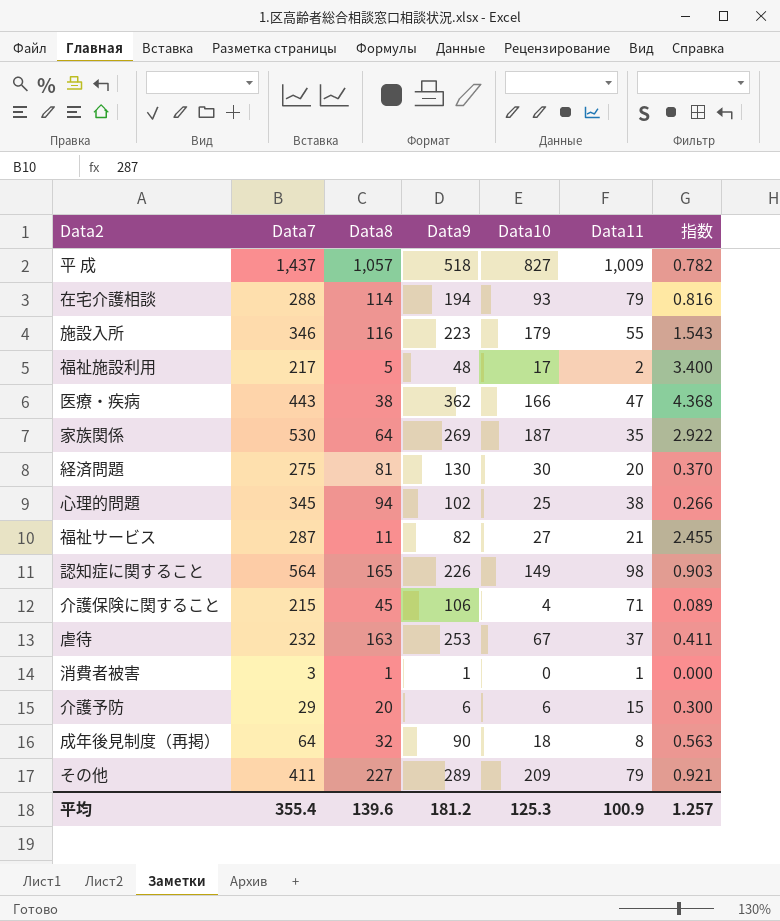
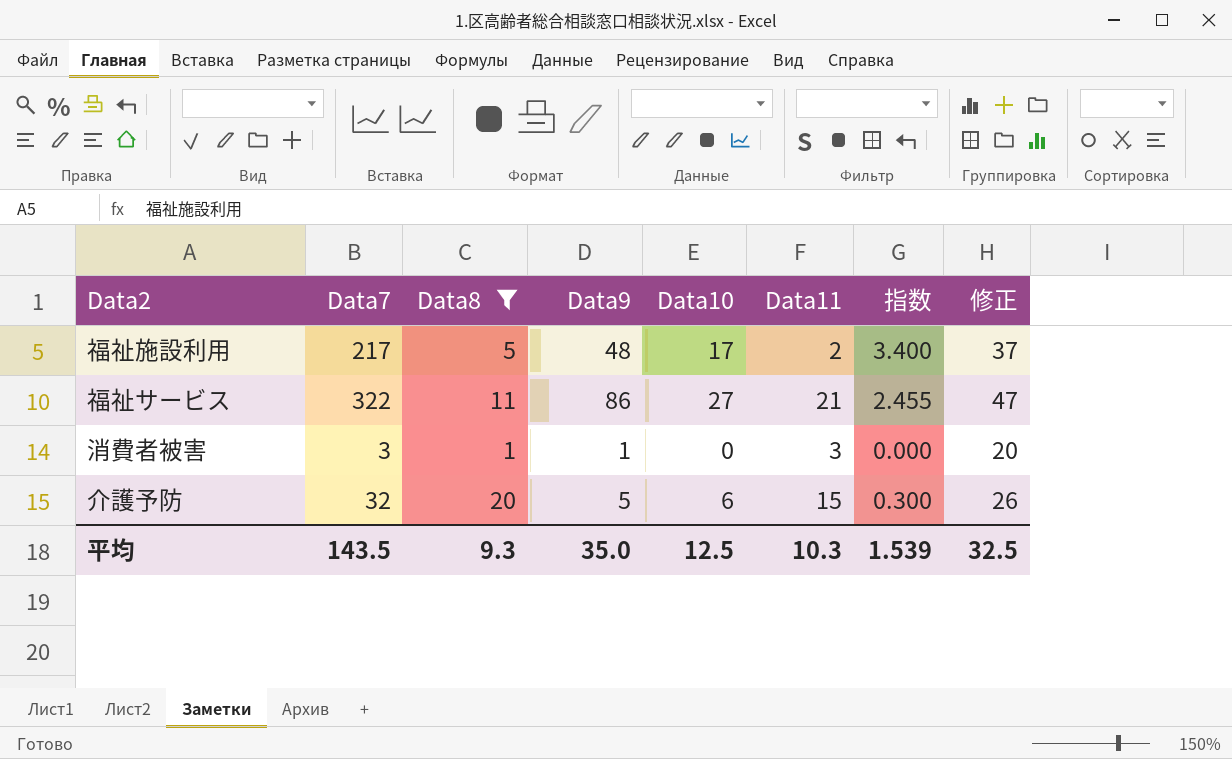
filter: none -> Data8 <= 20
column 修正 | formula: none -> [Data10] + 20
福祉サービス | Data7: 287 -> 322
福祉サービス | Data9: 82 -> 86
消費者被害 | Data11: 1 -> 3
介護予防 | Data7: 29 -> 32
介護予防 | Data9: 6 -> 5
平均 | Data7: 355.4 -> 143.5
平均 | Data8: 139.6 -> 9.3
平均 | Data9: 181.2 -> 35.0
平均 | Data10: 125.3 -> 12.5
平均 | Data11: 100.9 -> 10.3
平均 | 指数: 1.257 -> 1.539

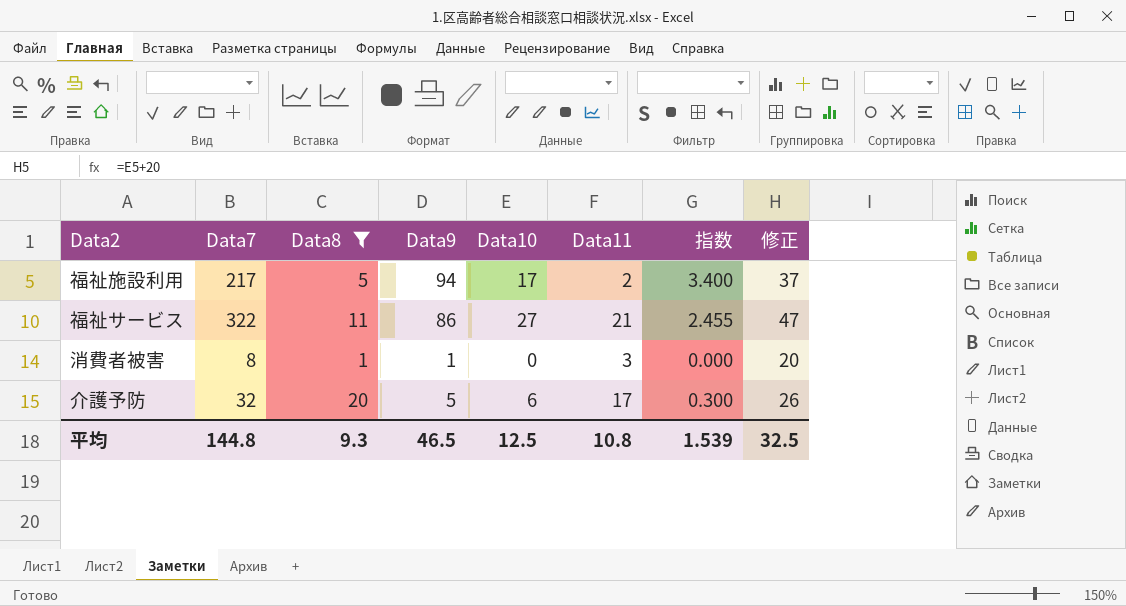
福祉施設利用 | Data9: 48 -> 94
消費者被害 | Data7: 3 -> 8
介護予防 | Data11: 15 -> 17
平均 | Data7: 143.5 -> 144.8
平均 | Data9: 35.0 -> 46.5
平均 | Data11: 10.3 -> 10.8

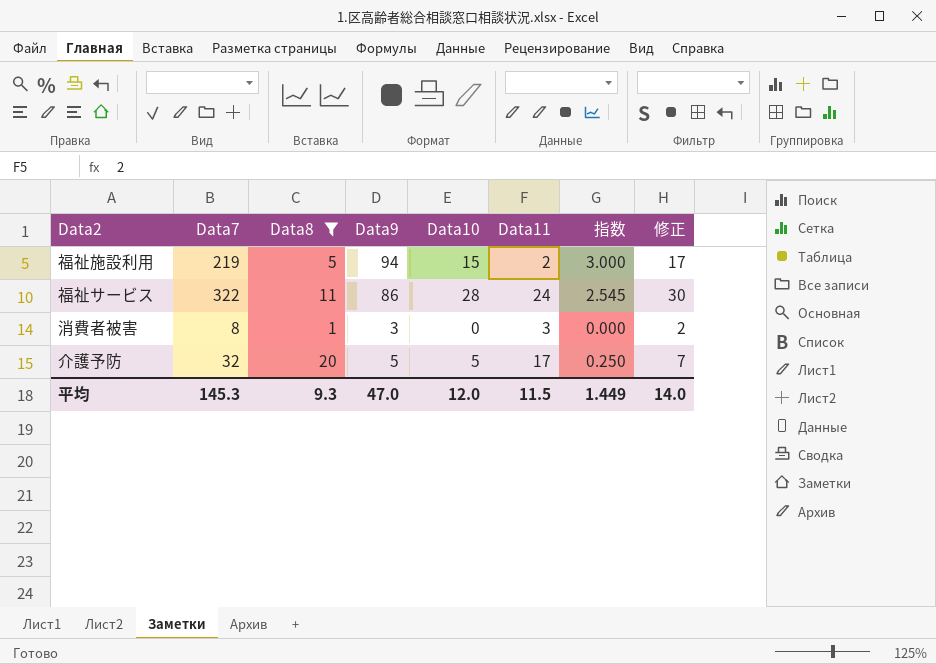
column 修正 | formula: [Data10] + 20 -> [Data10] + 2
福祉施設利用 | Data7: 217 -> 219
福祉施設利用 | Data10: 17 -> 15
福祉施設利用 | 指数: 3.400 -> 3.000
福祉サービス | Data10: 27 -> 28
福祉サービス | Data11: 21 -> 24
福祉サービス | 指数: 2.455 -> 2.545
消費者被害 | Data9: 1 -> 3
介護予防 | Data10: 6 -> 5
介護予防 | 指数: 0.300 -> 0.250
平均 | Data7: 144.8 -> 145.3
平均 | Data9: 46.5 -> 47.0
平均 | Data10: 12.5 -> 12.0
平均 | Data11: 10.8 -> 11.5
平均 | 指数: 1.539 -> 1.449
平均 | 修正: 32.5 -> 14.0

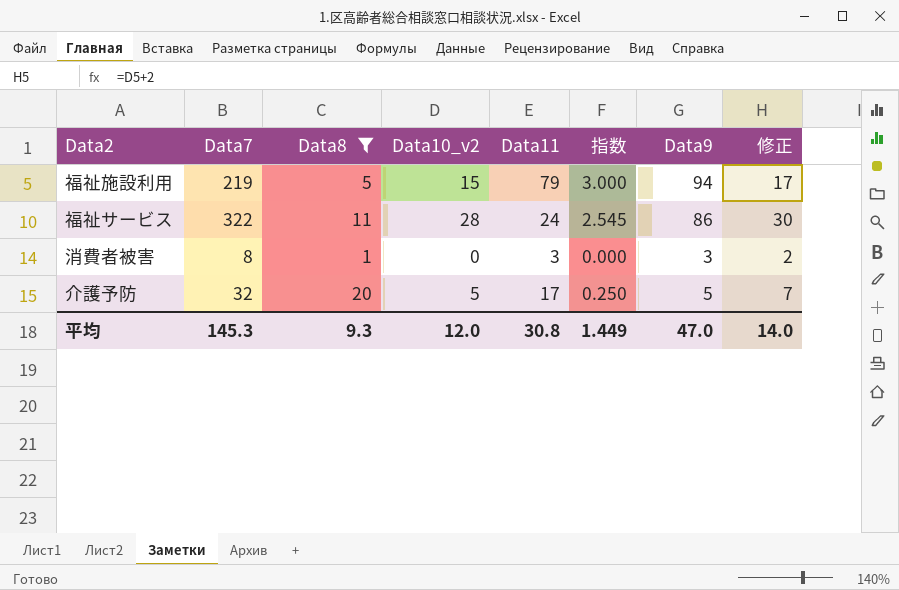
column name: Data10 -> Data10_v2
column Data9 | position: 4 -> 7
福祉施設利用 | Data11: 2 -> 79
平均 | Data11: 11.5 -> 30.8

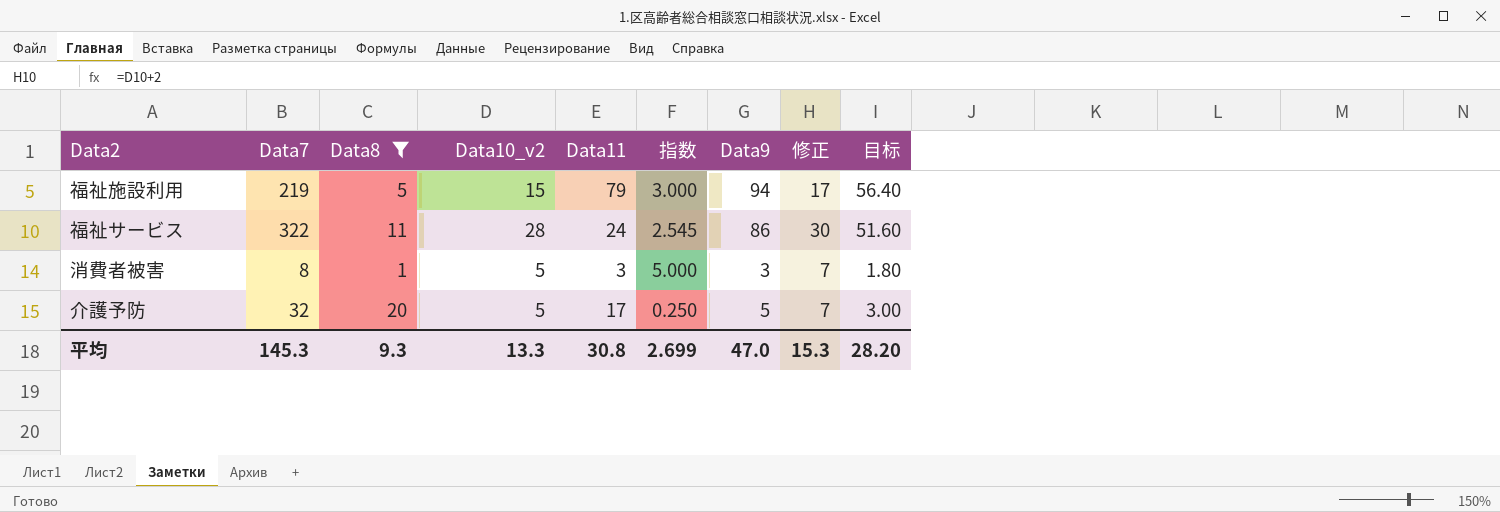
column 目标 | formula: none -> [Data9] * 0.6
消費者被害 | Data10_v2: 0 -> 5
消費者被害 | 指数: 0.000 -> 5.000
消費者被害 | 修正: 2 -> 7
平均 | Data10_v2: 12.0 -> 13.3
平均 | 指数: 1.449 -> 2.699
平均 | 修正: 14.0 -> 15.3

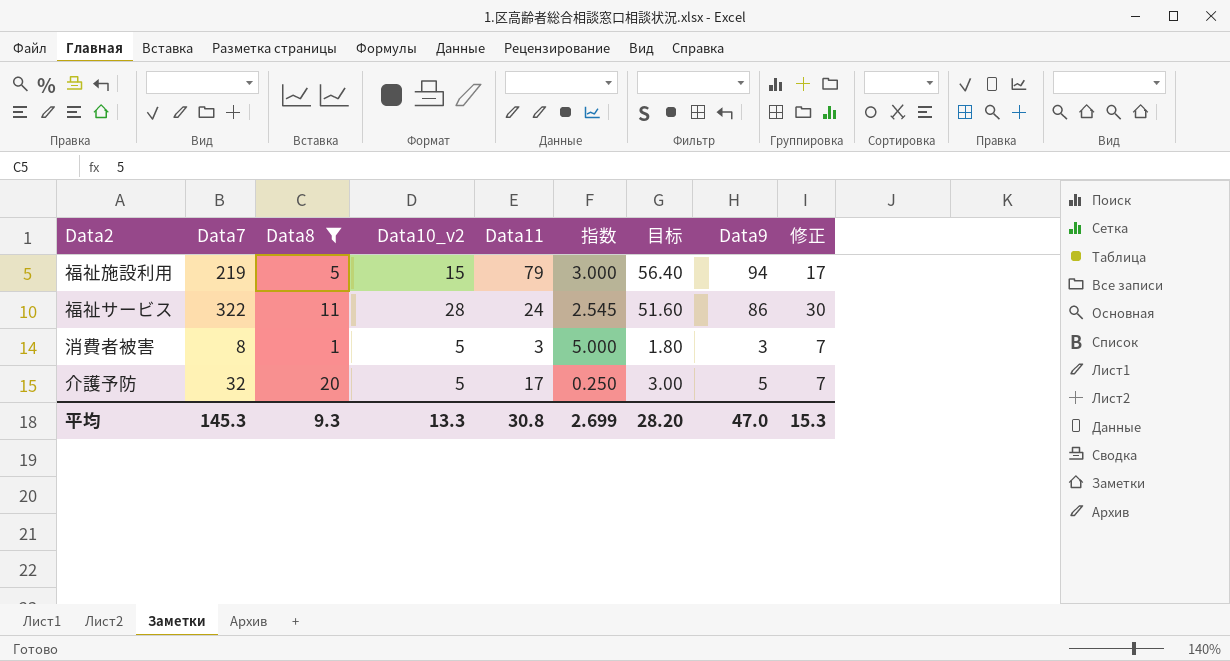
column 目标 | position: 9 -> 7

